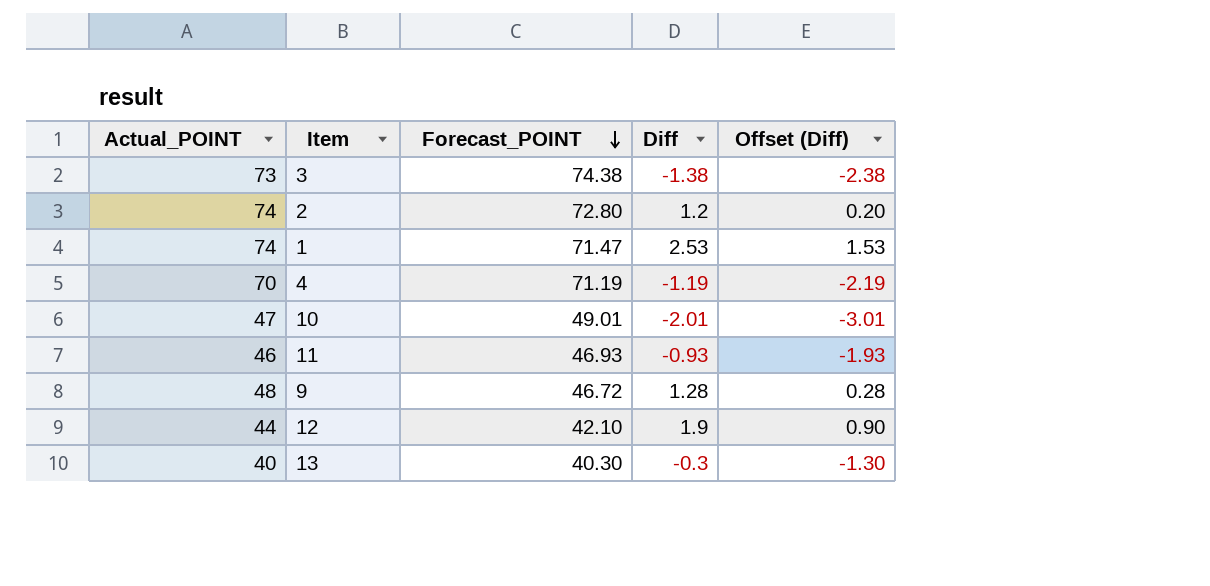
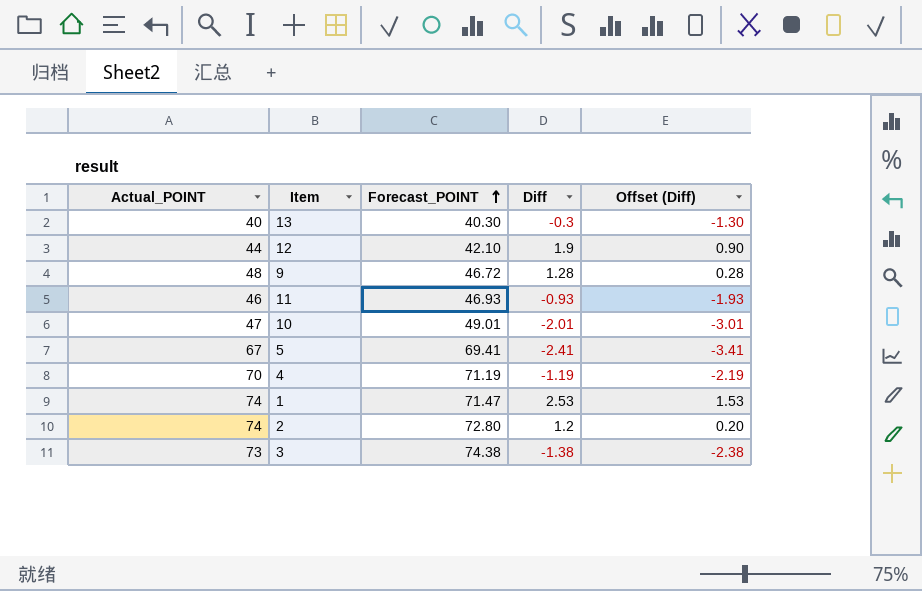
row order: Forecast_POINT descending -> Forecast_POINT ascending
row 5: none -> 67 | 69.41 | -2.41 | -3.41

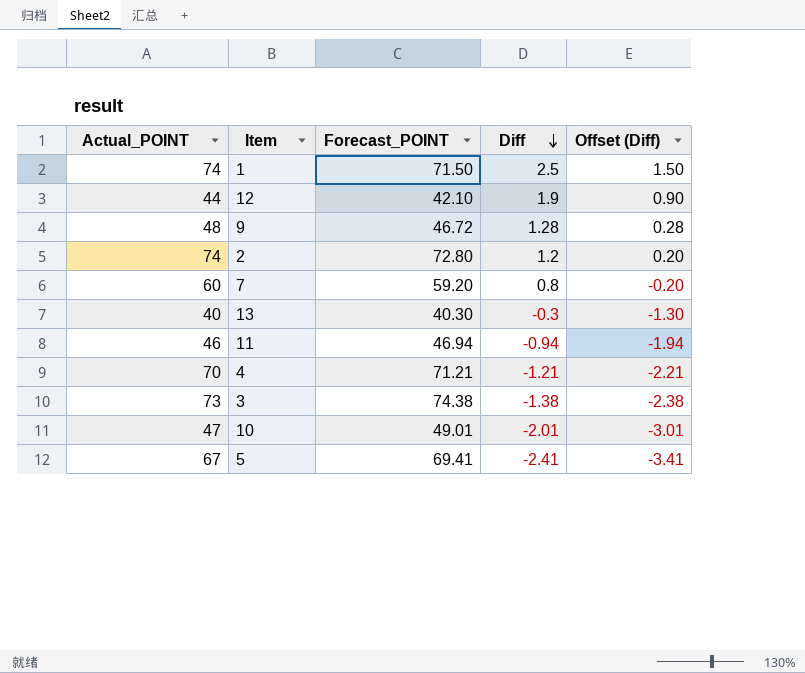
row order: Forecast_POINT ascending -> Diff descending
1 | Forecast_POINT: 71.47 -> 71.50
1 | Diff: 2.53 -> 2.5
1 | Offset (Diff): 1.53 -> 1.50
row 7: none -> 60 | 59.20 | 0.8 | -0.20
11 | Forecast_POINT: 46.93 -> 46.94
11 | Diff: -0.93 -> -0.94
11 | Offset (Diff): -1.93 -> -1.94
4 | Forecast_POINT: 71.19 -> 71.21
4 | Diff: -1.19 -> -1.21
4 | Offset (Diff): -2.19 -> -2.21

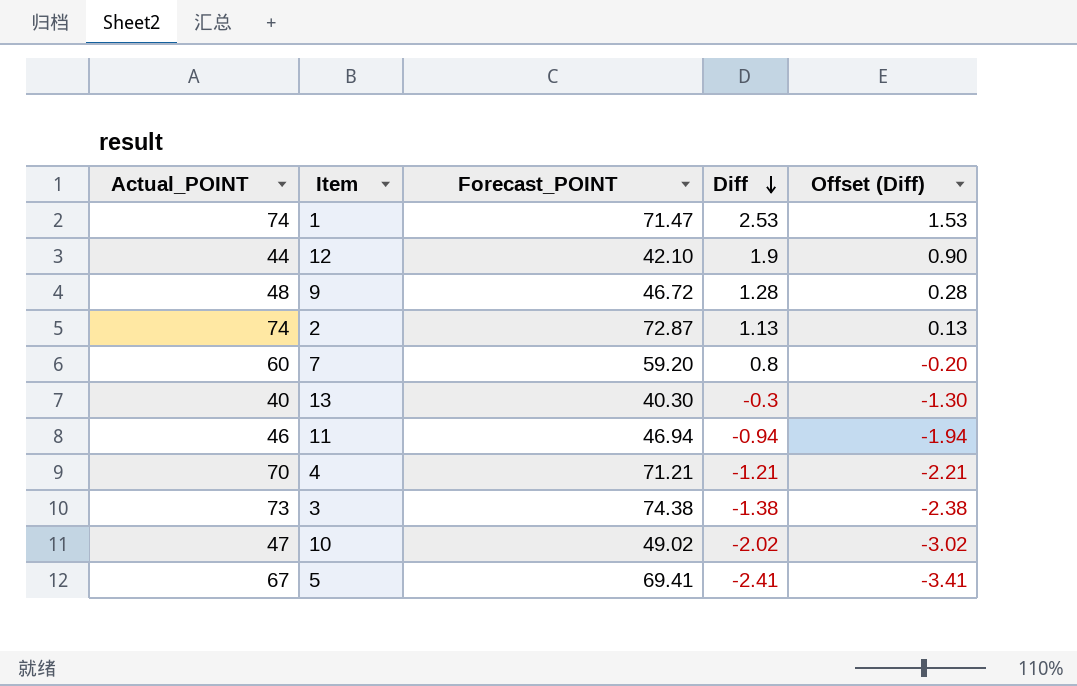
1 | Forecast_POINT: 71.50 -> 71.47
1 | Diff: 2.5 -> 2.53
1 | Offset (Diff): 1.50 -> 1.53
2 | Forecast_POINT: 72.80 -> 72.87
2 | Diff: 1.2 -> 1.13
2 | Offset (Diff): 0.20 -> 0.13
10 | Forecast_POINT: 49.01 -> 49.02
10 | Diff: -2.01 -> -2.02
10 | Offset (Diff): -3.01 -> -3.02

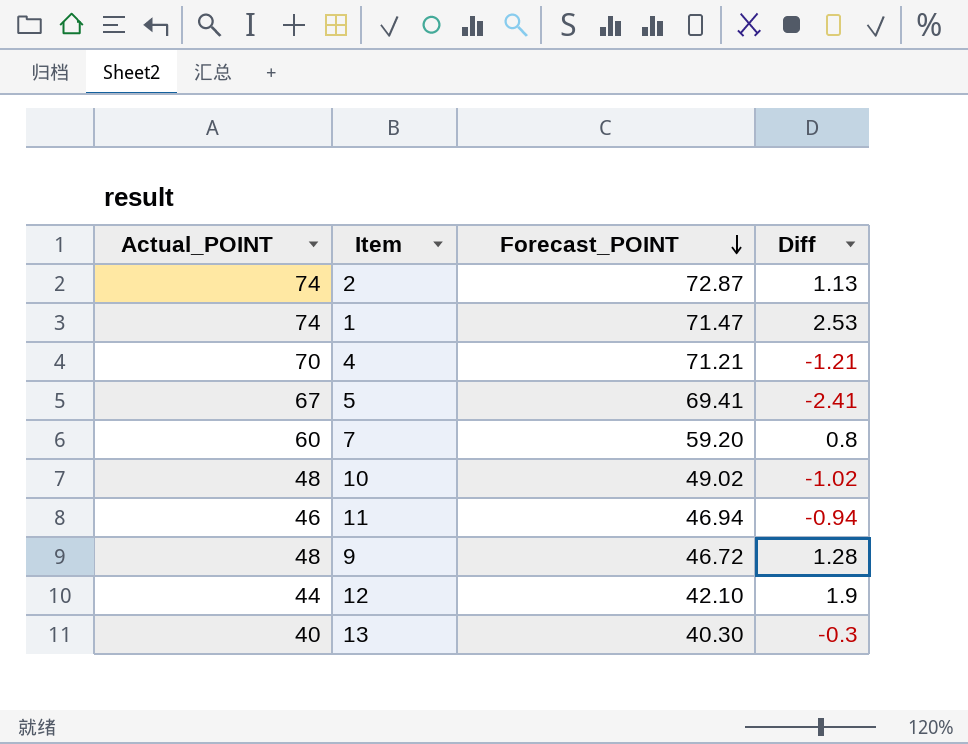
row order: Diff descending -> Forecast_POINT descending
column Offset (Diff) | formula: [Diff] - 1 -> none
row 3: 73 | 74.38 | -1.38 | -2.38 -> none
10 | Actual_POINT: 47 -> 48
10 | Diff: -2.02 -> -1.02

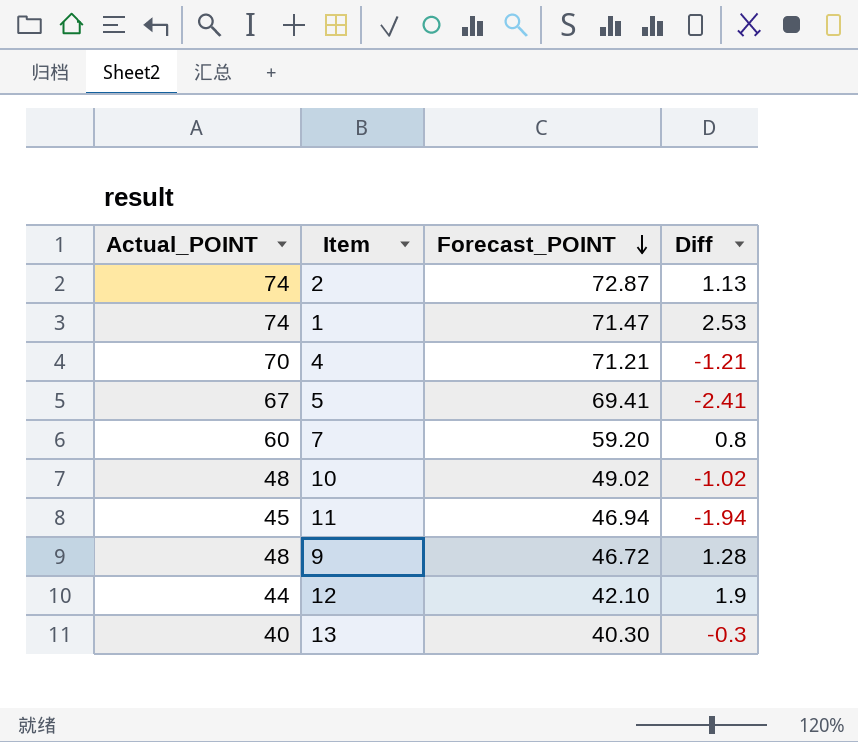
11 | Actual_POINT: 46 -> 45
11 | Diff: -0.94 -> -1.94

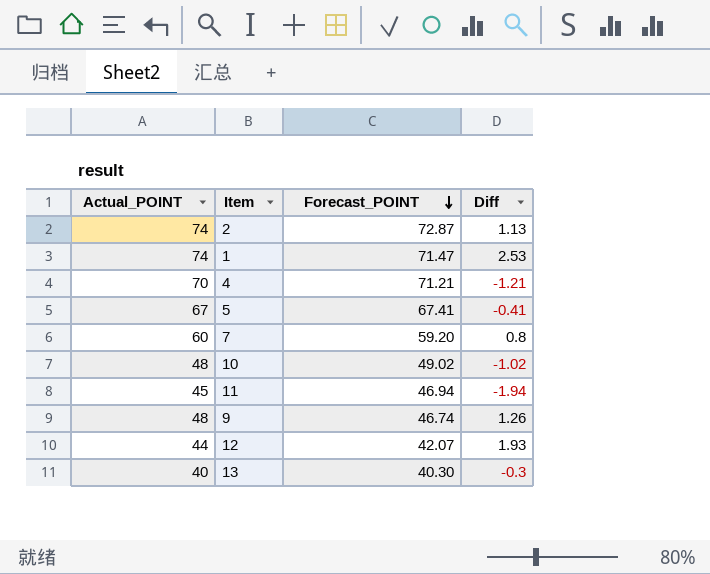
5 | Forecast_POINT: 69.41 -> 67.41
5 | Diff: -2.41 -> -0.41
9 | Forecast_POINT: 46.72 -> 46.74
9 | Diff: 1.28 -> 1.26
12 | Forecast_POINT: 42.10 -> 42.07
12 | Diff: 1.9 -> 1.93

